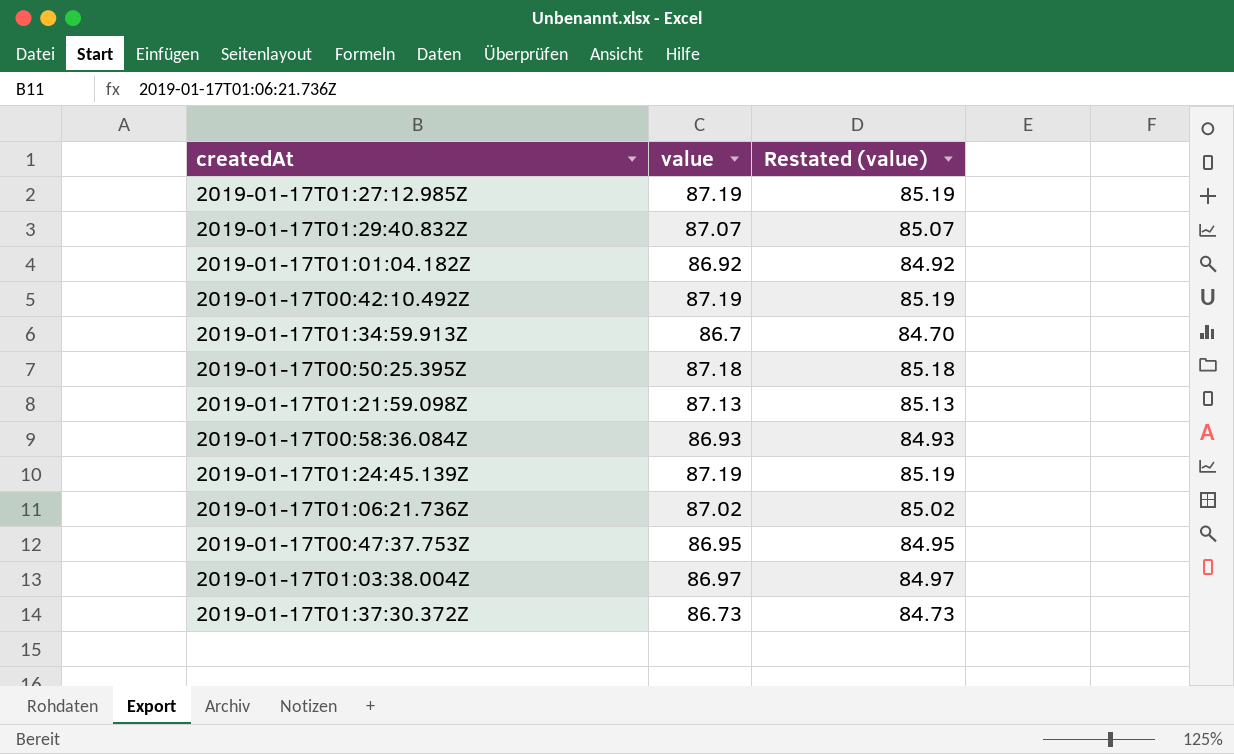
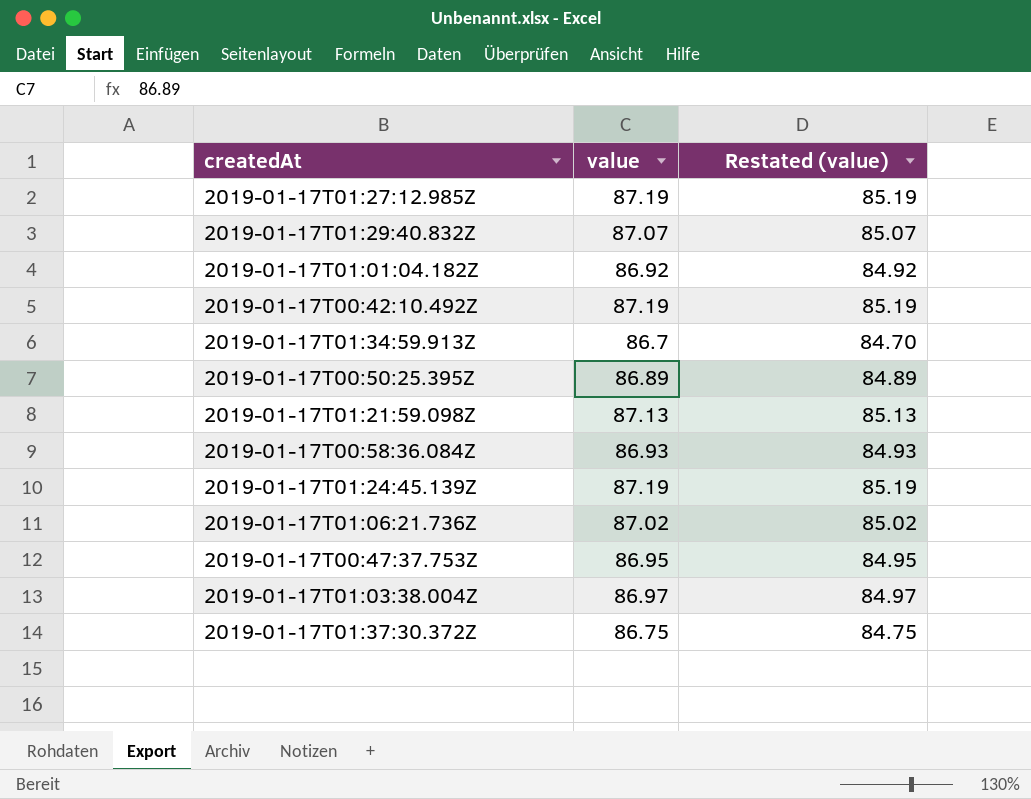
2019-01-17T00:50:25.395Z | value: 87.18 -> 86.89
2019-01-17T00:50:25.395Z | Restated (value): 85.18 -> 84.89
2019-01-17T01:37:30.372Z | value: 86.73 -> 86.75
2019-01-17T01:37:30.372Z | Restated (value): 84.73 -> 84.75

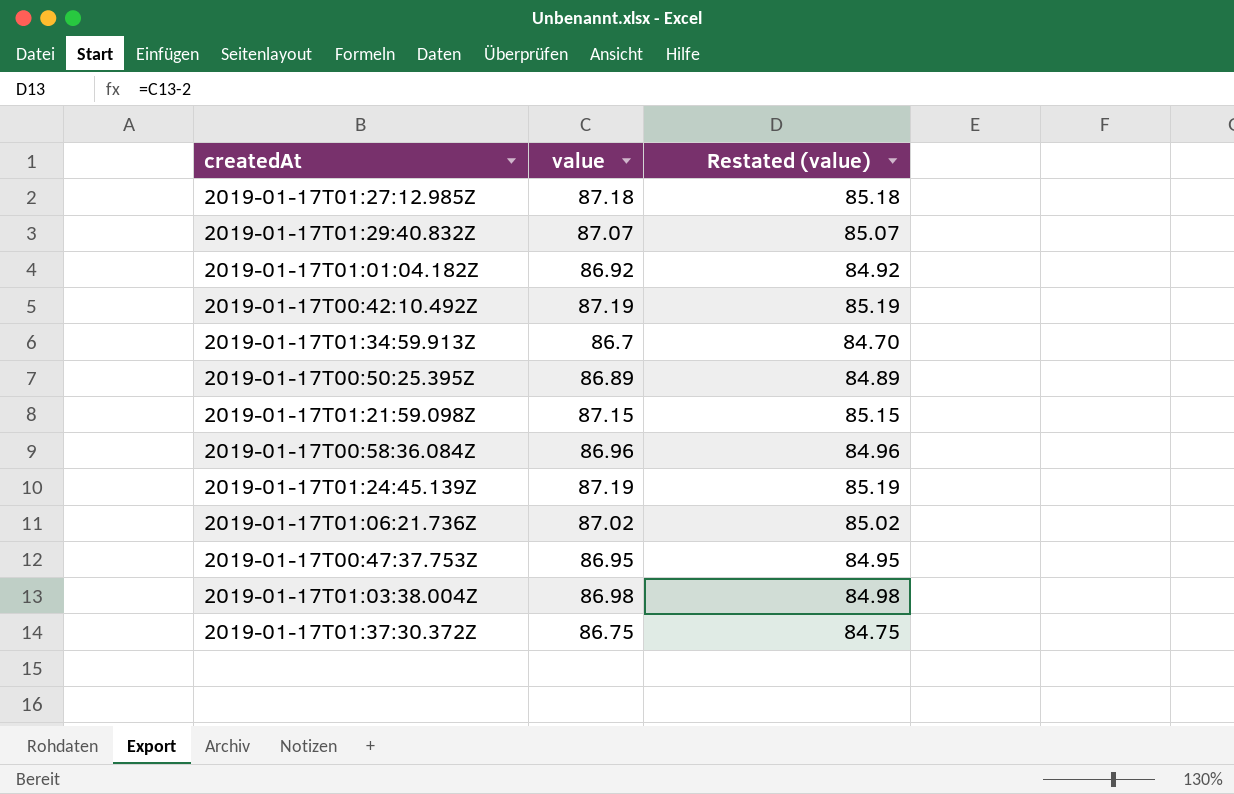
2019-01-17T01:27:12.985Z | value: 87.19 -> 87.18
2019-01-17T01:27:12.985Z | Restated (value): 85.19 -> 85.18
2019-01-17T01:21:59.098Z | value: 87.13 -> 87.15
2019-01-17T01:21:59.098Z | Restated (value): 85.13 -> 85.15
2019-01-17T00:58:36.084Z | value: 86.93 -> 86.96
2019-01-17T00:58:36.084Z | Restated (value): 84.93 -> 84.96
2019-01-17T01:03:38.004Z | value: 86.97 -> 86.98
2019-01-17T01:03:38.004Z | Restated (value): 84.97 -> 84.98

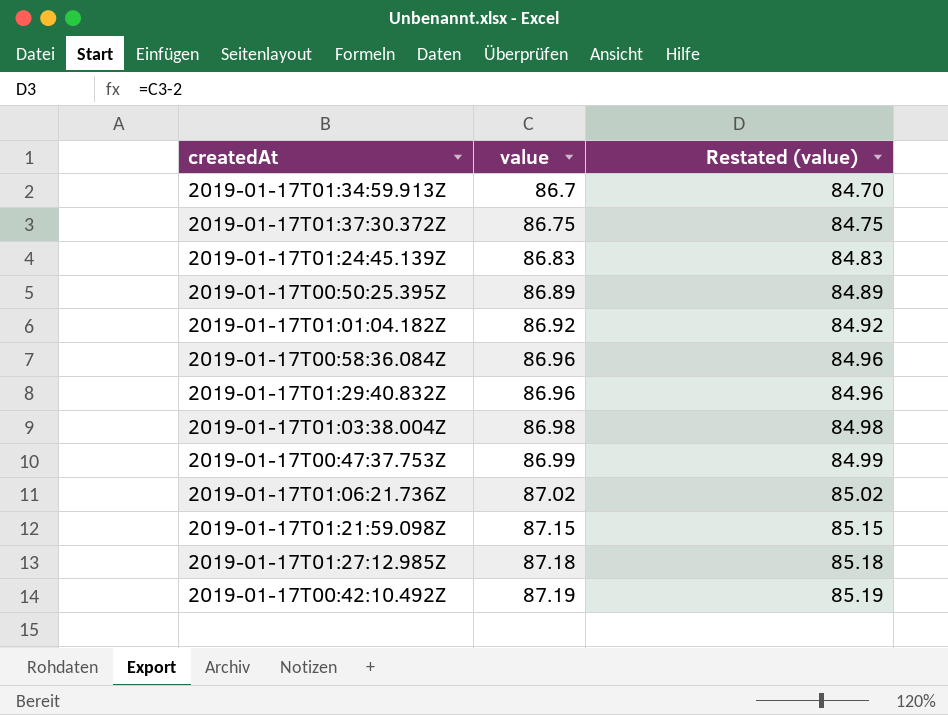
row order: none -> value ascending
2019-01-17T01:24:45.139Z | value: 87.19 -> 86.83
2019-01-17T01:24:45.139Z | Restated (value): 85.19 -> 84.83
2019-01-17T01:29:40.832Z | value: 87.07 -> 86.96
2019-01-17T01:29:40.832Z | Restated (value): 85.07 -> 84.96
2019-01-17T00:47:37.753Z | value: 86.95 -> 86.99
2019-01-17T00:47:37.753Z | Restated (value): 84.95 -> 84.99

